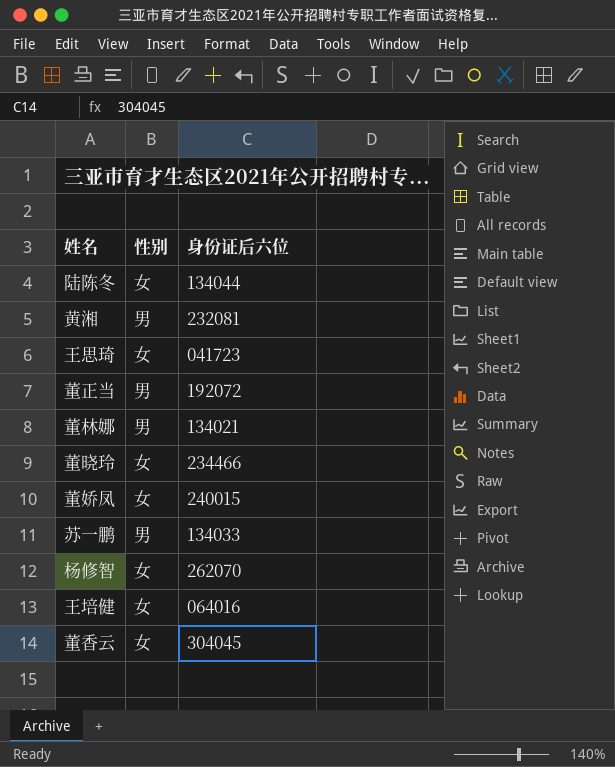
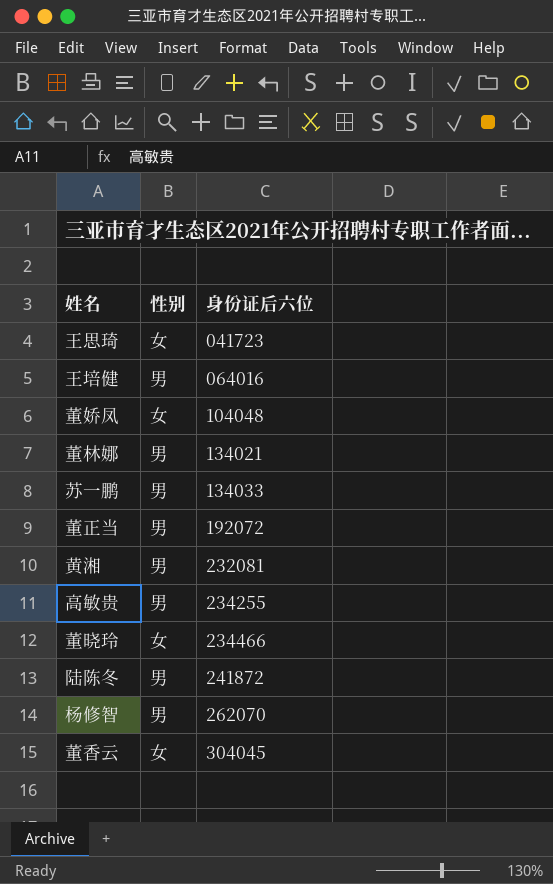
row order: none -> 身份证后六位 ascending
王培健 | 性别: 女 -> 男
董娇凤 | 身份证后六位: 240015 -> 104048
row 高敏贵: none -> 男 | 234255
陆陈冬 | 性别: 女 -> 男
陆陈冬 | 身份证后六位: 134044 -> 241872
杨修智 | 性别: 女 -> 男

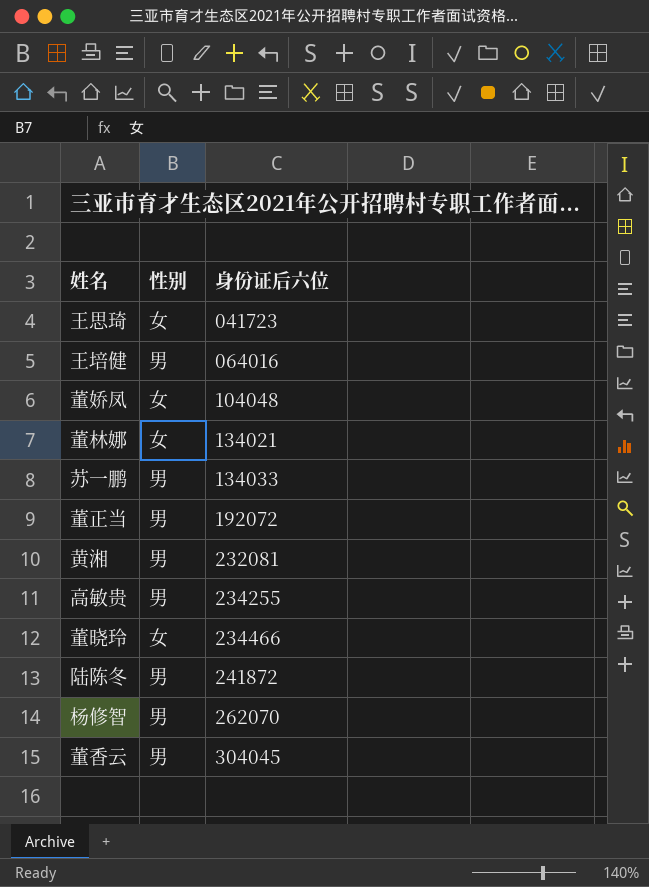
董林娜 | 性别: 男 -> 女
董香云 | 性别: 女 -> 男

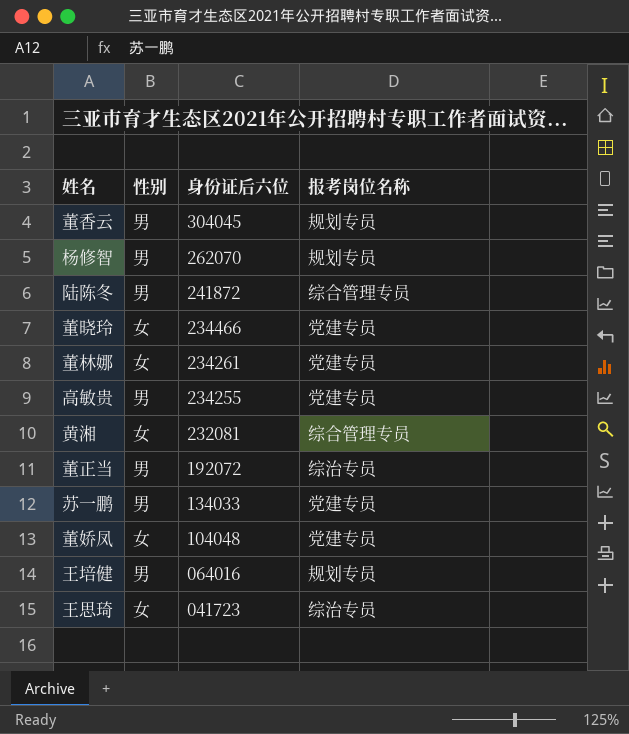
row order: 身份证后六位 ascending -> 身份证后六位 descending
column 报考岗位名称 | position: none -> 4
董林娜 | 身份证后六位: 134021 -> 234261
黄湘 | 性别: 男 -> 女

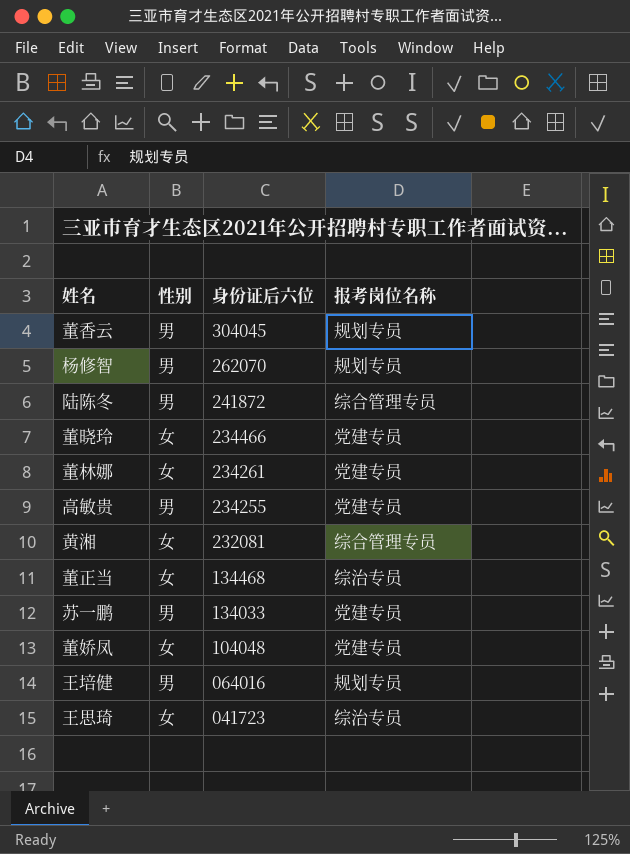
董正当 | 性别: 男 -> 女
董正当 | 身份证后六位: 192072 -> 134468

